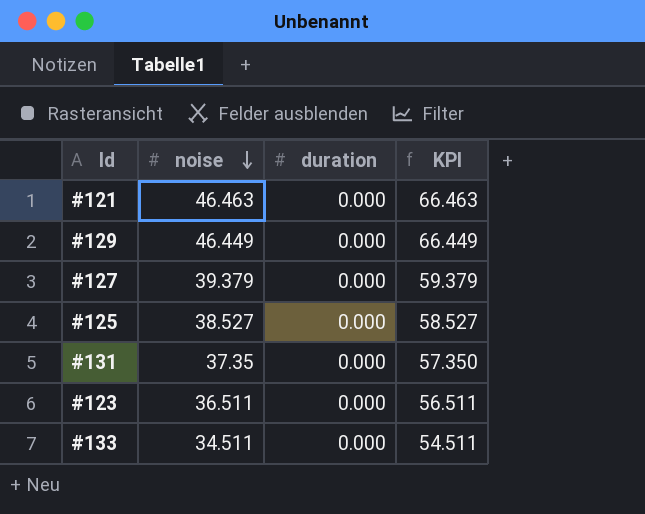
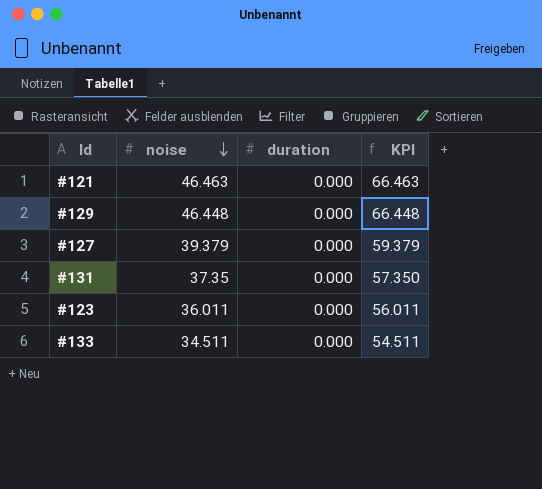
row #125: 38.527 | 0.000 | 58.527 -> none
#129 | noise: 46.449 -> 46.448
#129 | KPI: 66.449 -> 66.448
#123 | noise: 36.511 -> 36.011
#123 | KPI: 56.511 -> 56.011

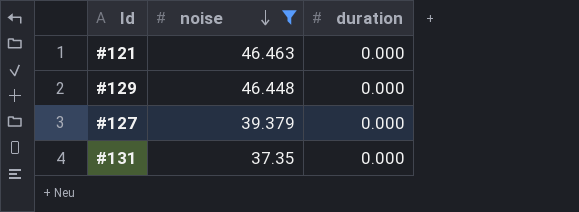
filter: none -> noise >= 37.35
column KPI | formula: [noise] + 20 -> none

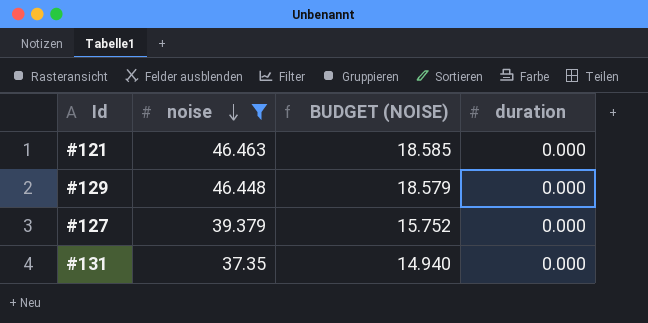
column BUDGET (NOISE) | formula: none -> [noise] * 0.4

